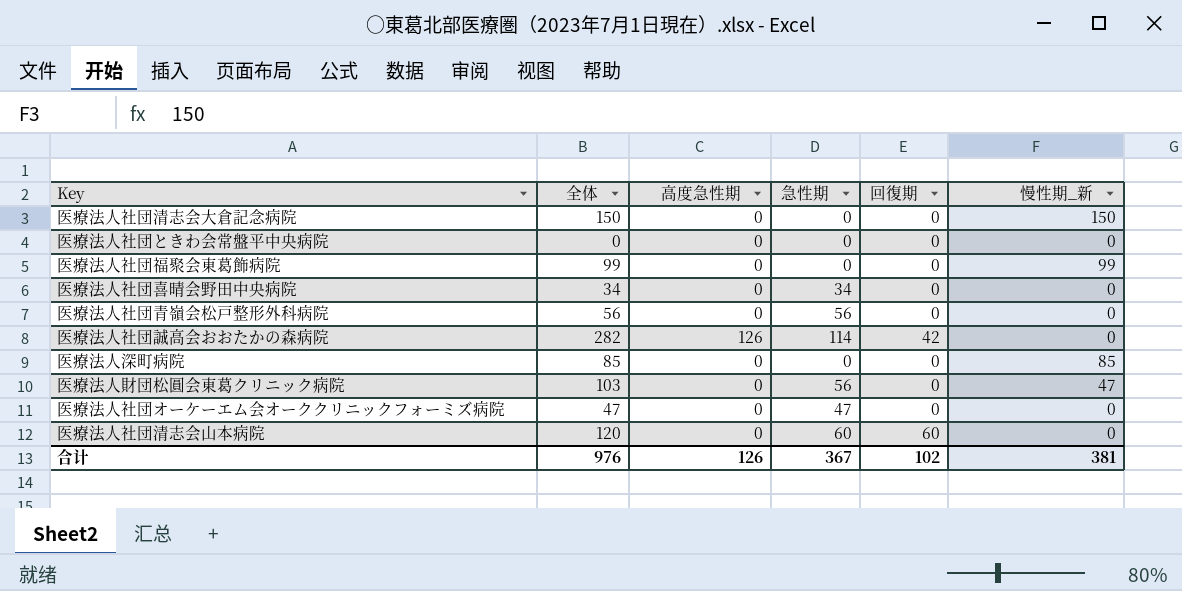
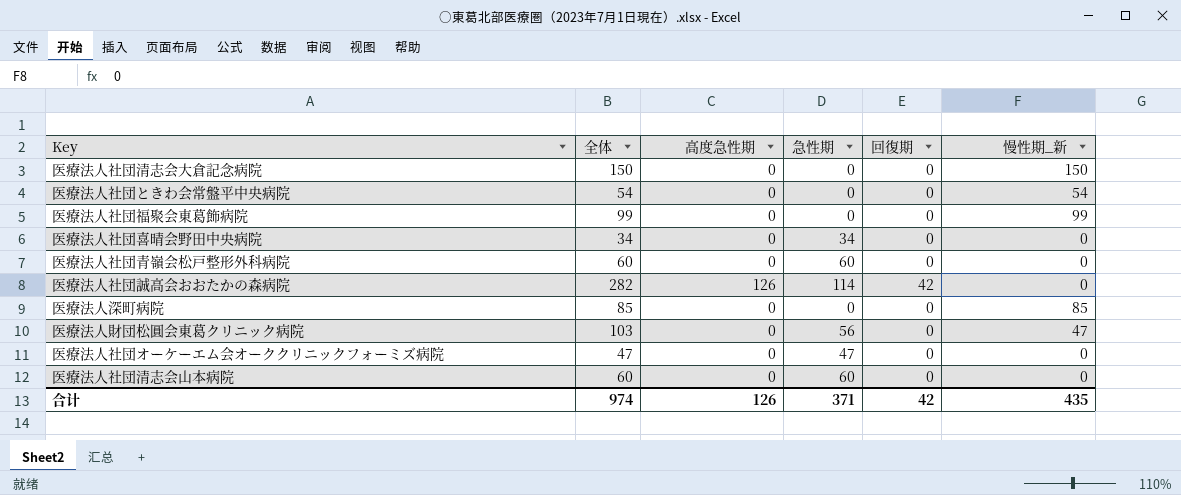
医療法人社団ときわ会常盤平中央病院 | 全体: 0 -> 54
医療法人社団ときわ会常盤平中央病院 | 慢性期_新: 0 -> 54
医療法人社団青嶺会松戸整形外科病院 | 全体: 56 -> 60
医療法人社団青嶺会松戸整形外科病院 | 急性期: 56 -> 60
医療法人社団清志会山本病院 | 全体: 120 -> 60
医療法人社団清志会山本病院 | 回復期: 60 -> 0
合计 | 全体: 976 -> 974
合计 | 急性期: 367 -> 371
合计 | 回復期: 102 -> 42
合计 | 慢性期_新: 381 -> 435

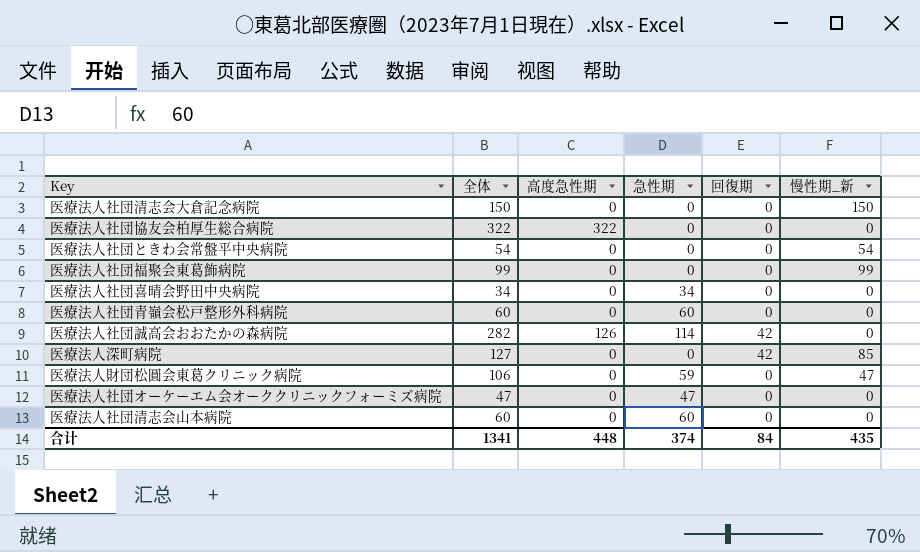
row 医療法人社団協友会柏厚生総合病院: none -> 322 | 322 | 0 | 0 | 0
医療法人深町病院 | 全体: 85 -> 127
医療法人深町病院 | 回復期: 0 -> 42
医療法人財団松圓会東葛クリニック病院 | 全体: 103 -> 106
医療法人財団松圓会東葛クリニック病院 | 急性期: 56 -> 59
合计 | 全体: 974 -> 1341
合计 | 高度急性期: 126 -> 448
合计 | 急性期: 371 -> 374
合计 | 回復期: 42 -> 84

